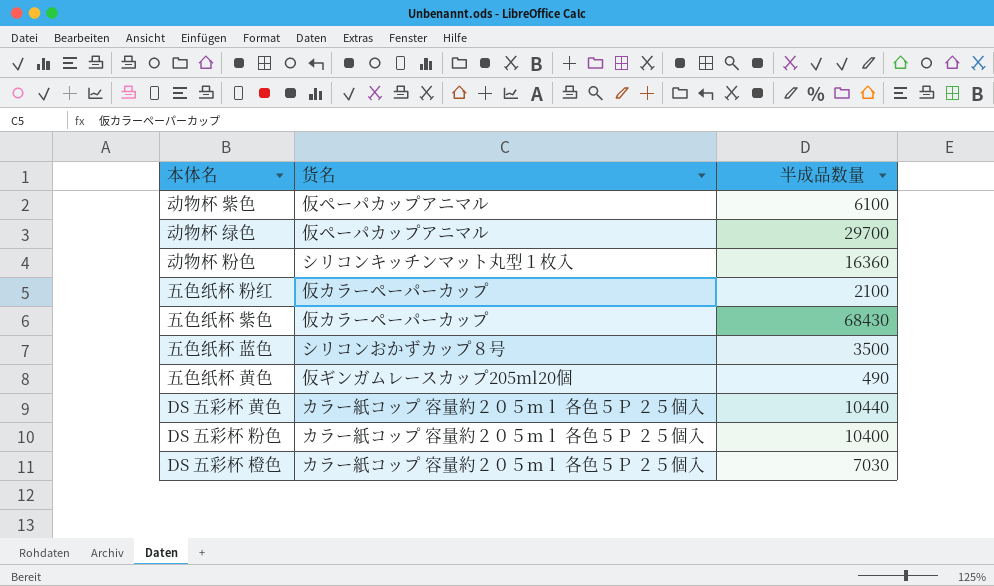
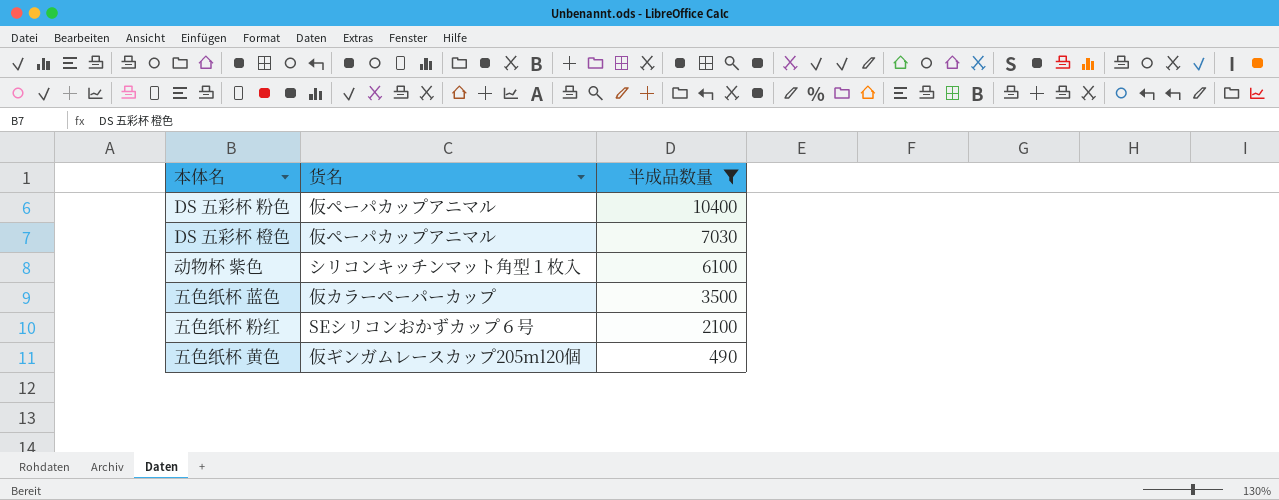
filter: none -> 半成品数量 <= 10400
row order: none -> 半成品数量 descending
DS 五彩杯 粉色 | 货名: カラー紙コップ 容量約２０５ｍｌ 各色５Ｐ ２５個入 -> 仮ペーパカップアニマル
DS 五彩杯 橙色 | 货名: カラー紙コップ 容量約２０５ｍｌ 各色５Ｐ ２５個入 -> 仮ペーパカップアニマル
动物杯 紫色 | 货名: 仮ペーパカップアニマル -> シリコンキッチンマット角型１枚入
五色纸杯 蓝色 | 货名: シリコンおかずカップ８号 -> 仮カラーペーパーカップ
五色纸杯 粉红 | 货名: 仮カラーペーパーカップ -> SEシリコンおかずカップ６号

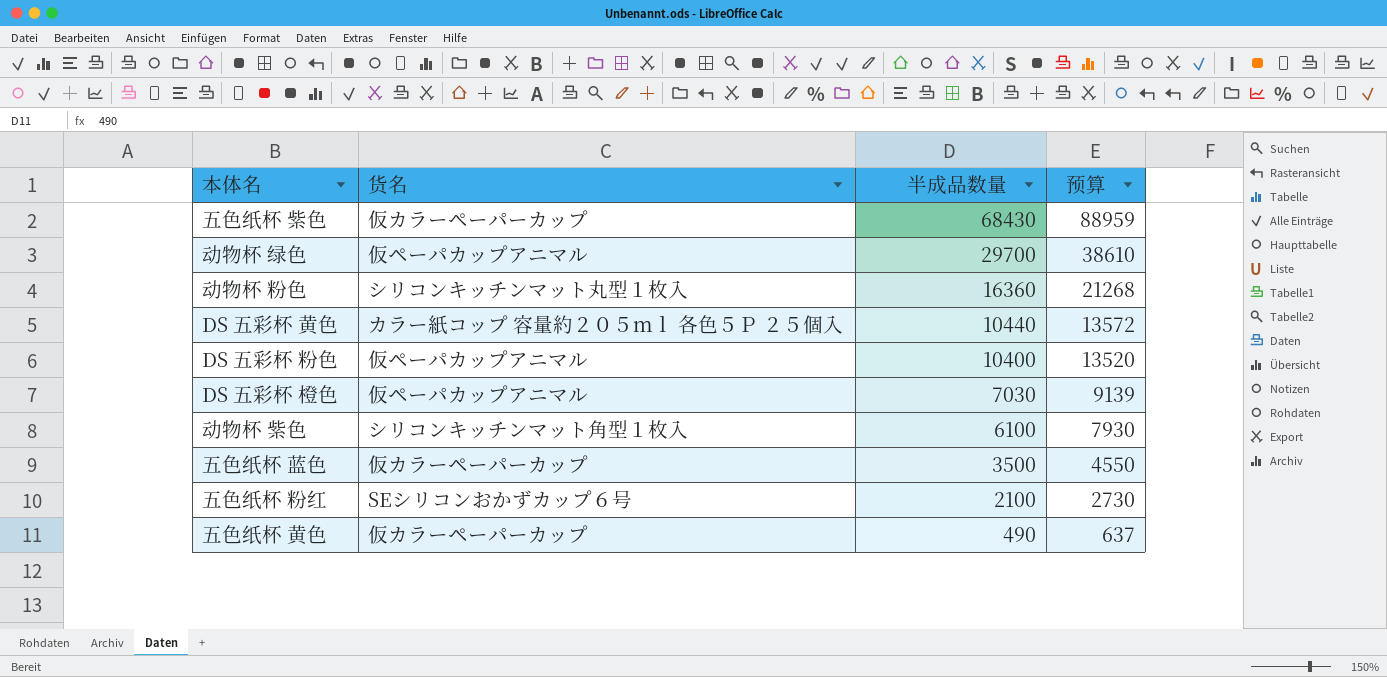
filter: 半成品数量 <= 10400 -> none
column 预算 | formula: none -> [半成品数量] * 1.3
五色纸杯 黄色 | 货名: 仮ギンガムレースカップ205ml20個 -> 仮カラーペーパーカップ

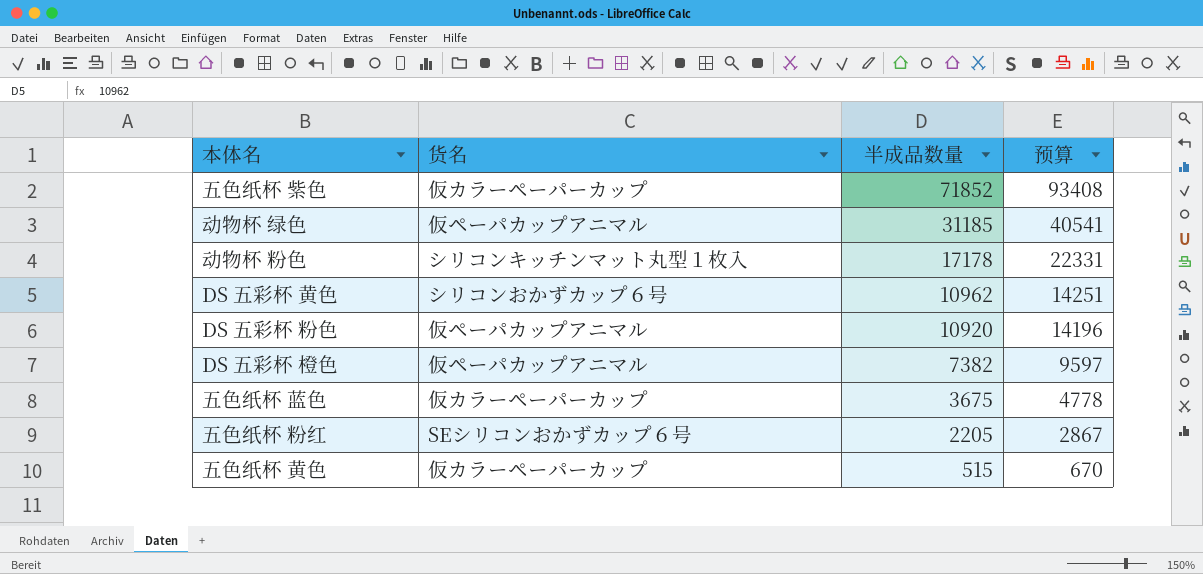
row 动物杯 紫色: シリコンキッチンマット角型１枚入 | 6100 | 7930 -> none
五色纸杯 紫色 | 半成品数量: 68430 -> 71852
五色纸杯 紫色 | 预算: 88959 -> 93408
动物杯 绿色 | 半成品数量: 29700 -> 31185
动物杯 绿色 | 预算: 38610 -> 40541
动物杯 粉色 | 半成品数量: 16360 -> 17178
动物杯 粉色 | 预算: 21268 -> 22331
DS 五彩杯 黄色 | 货名: カラー紙コップ 容量約２０５ｍｌ 各色５Ｐ ２５個入 -> シリコンおかずカップ６号
DS 五彩杯 黄色 | 半成品数量: 10440 -> 10962
DS 五彩杯 黄色 | 预算: 13572 -> 14251
DS 五彩杯 粉色 | 半成品数量: 10400 -> 10920
DS 五彩杯 粉色 | 预算: 13520 -> 14196
DS 五彩杯 橙色 | 半成品数量: 7030 -> 7382
DS 五彩杯 橙色 | 预算: 9139 -> 9597
五色纸杯 蓝色 | 半成品数量: 3500 -> 3675
五色纸杯 蓝色 | 预算: 4550 -> 4778
五色纸杯 粉红 | 半成品数量: 2100 -> 2205
五色纸杯 粉红 | 预算: 2730 -> 2867
五色纸杯 黄色 | 半成品数量: 490 -> 515
五色纸杯 黄色 | 预算: 637 -> 670

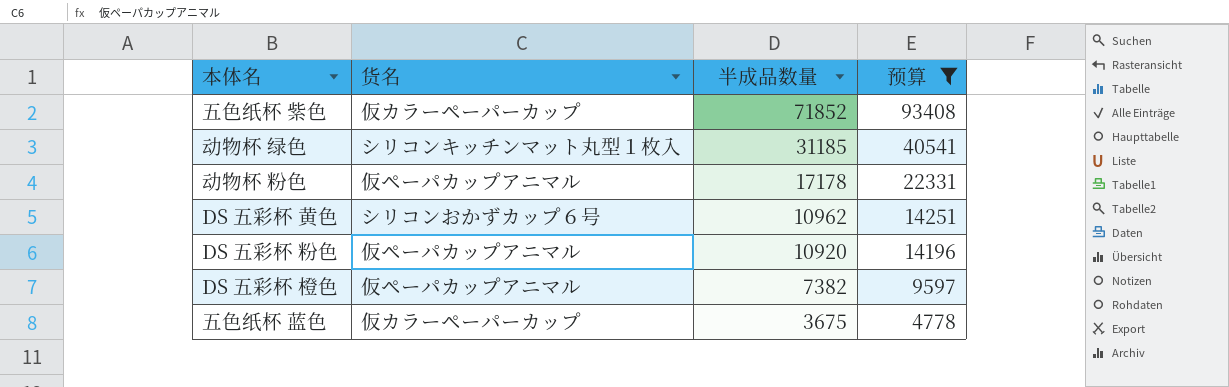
filter: none -> 预算 >= 4778
动物杯 绿色 | 货名: 仮ペーパカップアニマル -> シリコンキッチンマット丸型１枚入
动物杯 粉色 | 货名: シリコンキッチンマット丸型１枚入 -> 仮ペーパカップアニマル

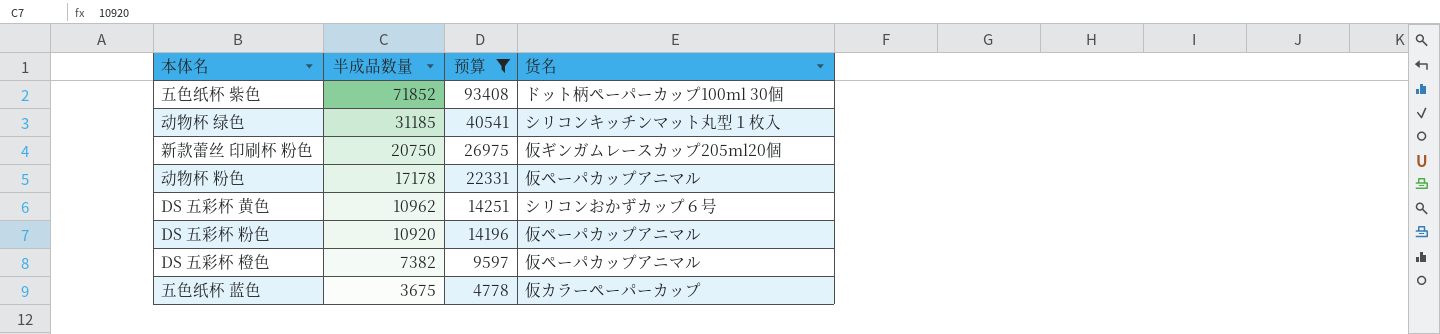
column 货名 | position: 2 -> 4
五色纸杯 紫色 | 货名: 仮カラーペーパーカップ -> ドット柄ペーパーカップ100ml 30個
row 新款蕾丝 印刷杯 粉色: none -> 20750 | 26975 | 仮ギンガムレースカップ205ml20個

